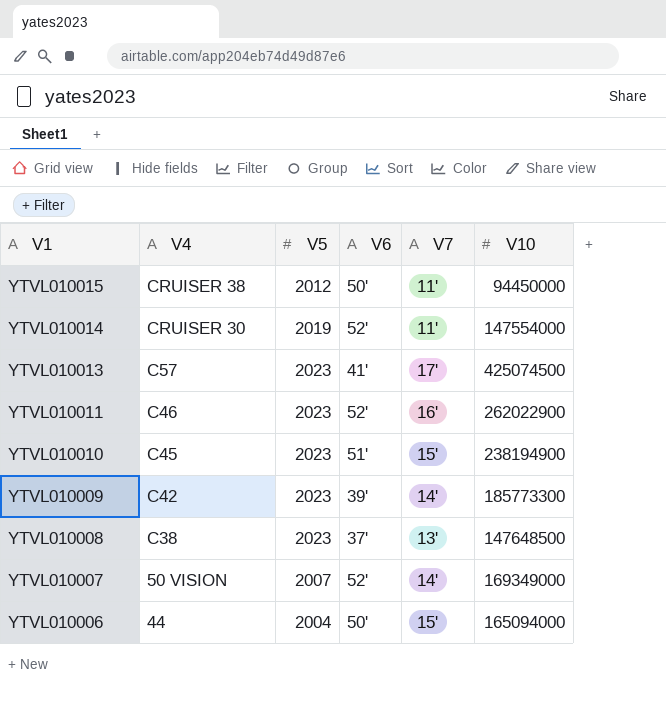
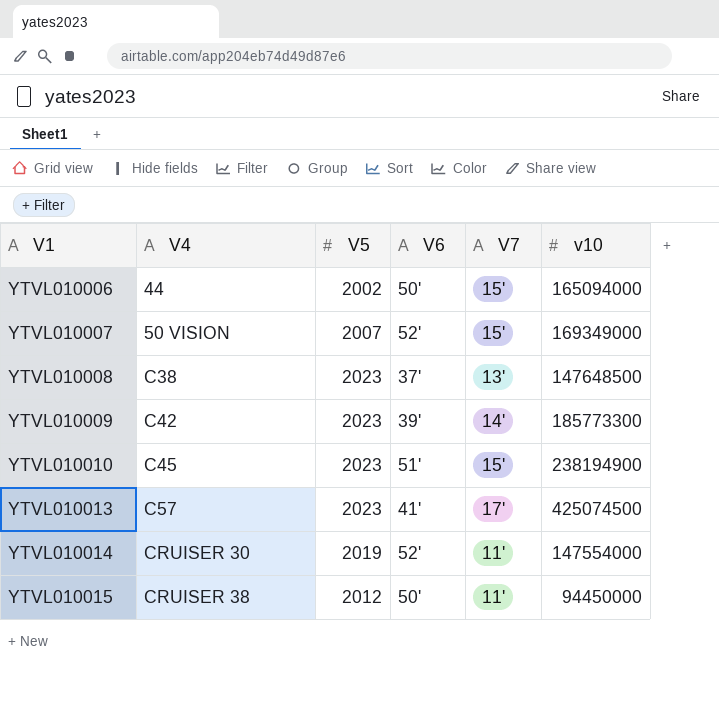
row order: V1 descending -> V1 ascending
column name: V10 -> v10
row YTVL010011: C46 | 2023 | 52' | 16' | 262022900 -> none
YTVL010006 | V5: 2004 -> 2002
YTVL010007 | V7: 14' -> 15'

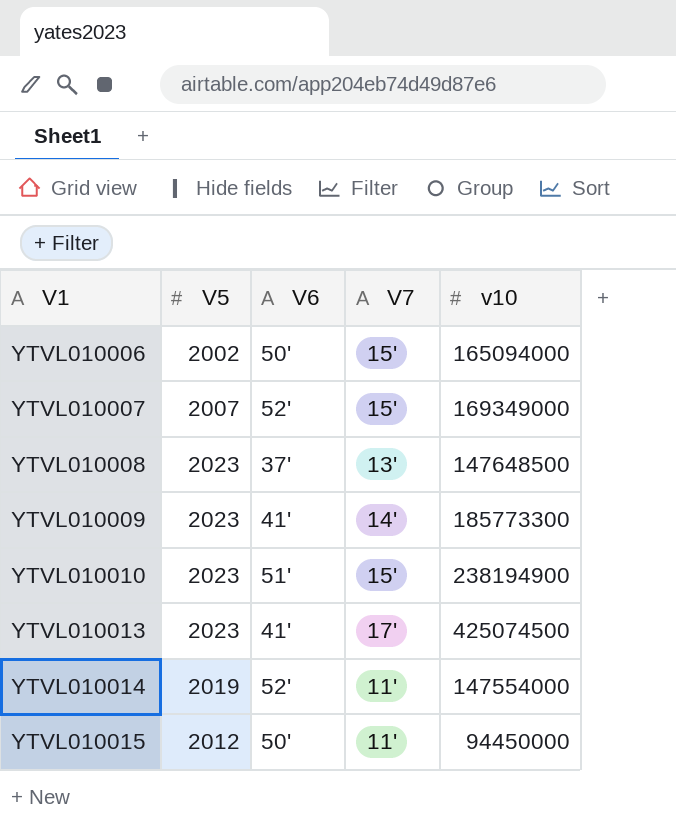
column V4 | position: 2 -> none
YTVL010009 | V6: 39' -> 41'

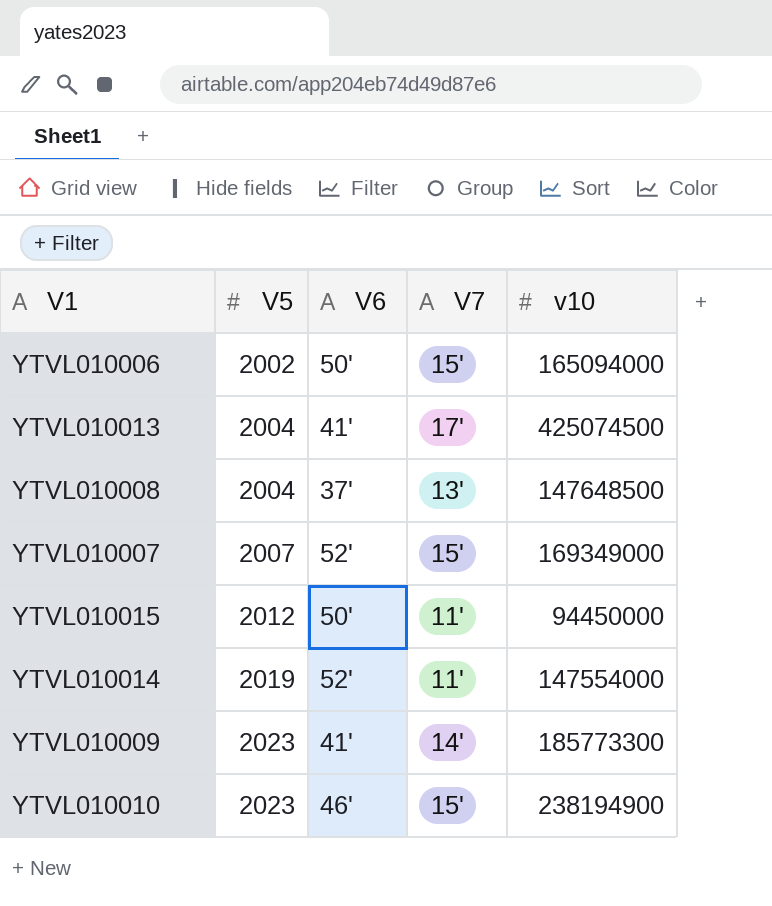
row order: V1 ascending -> V5 ascending
YTVL010013 | V5: 2023 -> 2004
YTVL010008 | V5: 2023 -> 2004
YTVL010010 | V6: 51' -> 46'

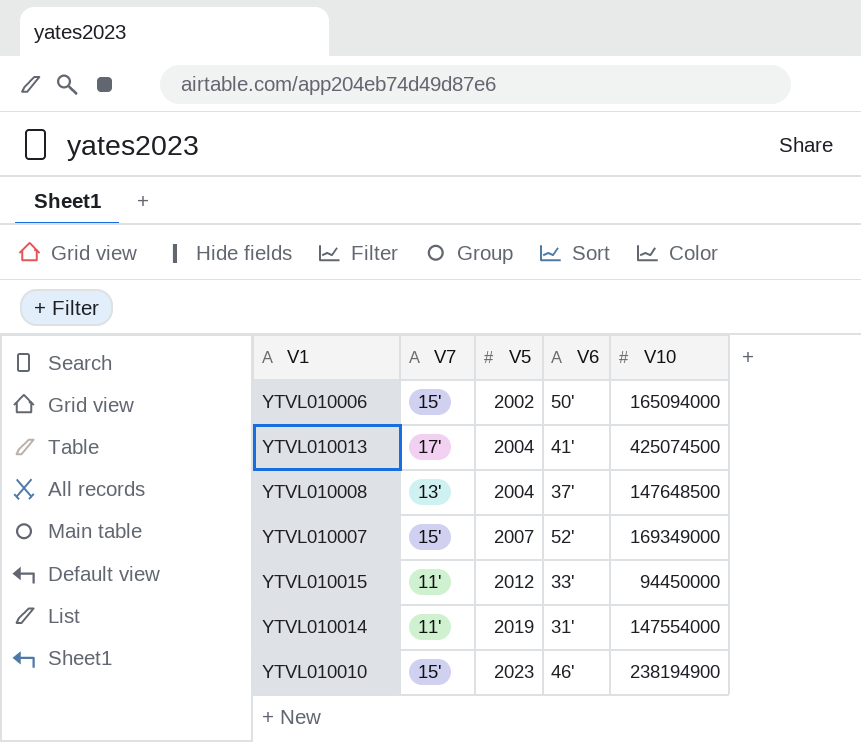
column V7 | position: 4 -> 2
column name: v10 -> V10
row YTVL010009: 2023 | 41' | 14' | 185773300 -> none
YTVL010015 | V6: 50' -> 33'
YTVL010014 | V6: 52' -> 31'

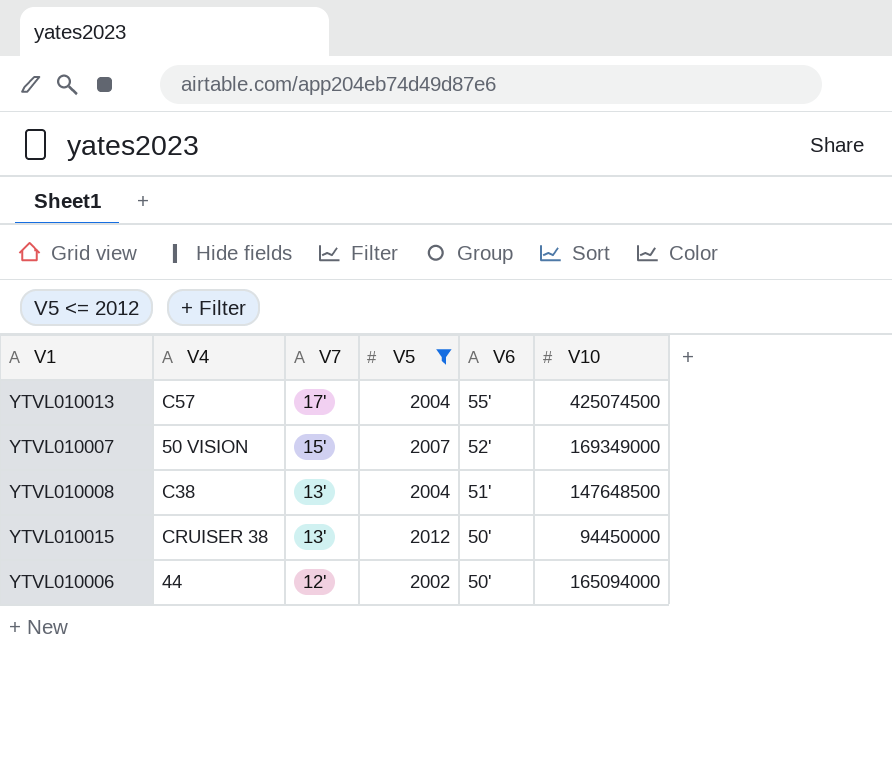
filter: none -> V5 <= 2012
row order: V5 ascending -> V7 descending
column V4 | position: none -> 2
YTVL010013 | V6: 41' -> 55'
YTVL010008 | V6: 37' -> 51'
YTVL010015 | V7: 11' -> 13'
YTVL010015 | V6: 33' -> 50'
YTVL010006 | V7: 15' -> 12'

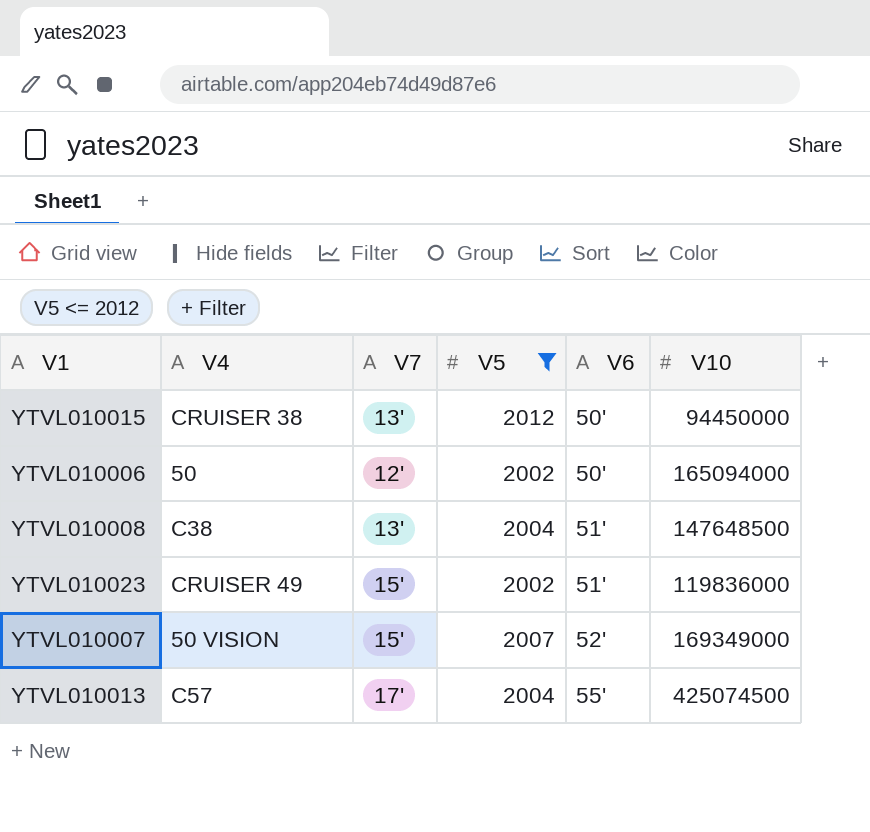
row order: V7 descending -> V6 ascending
YTVL010006 | V4: 44 -> 50
row YTVL010023: none -> CRUISER 49 | 15' | 2002 | 51' | 119836000

